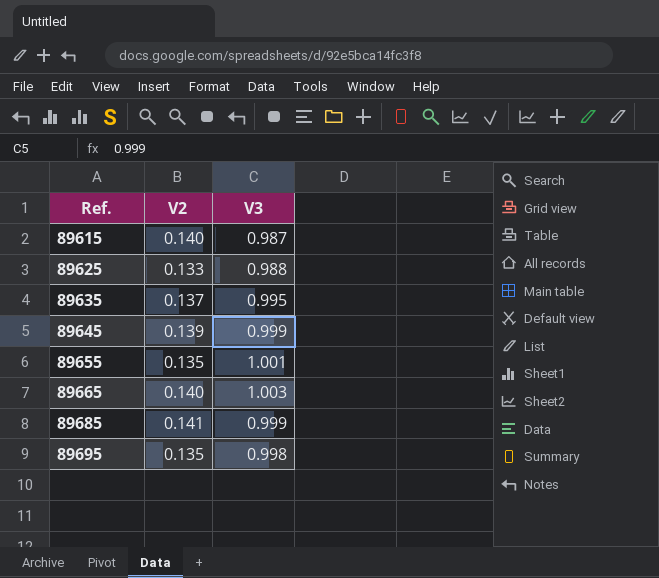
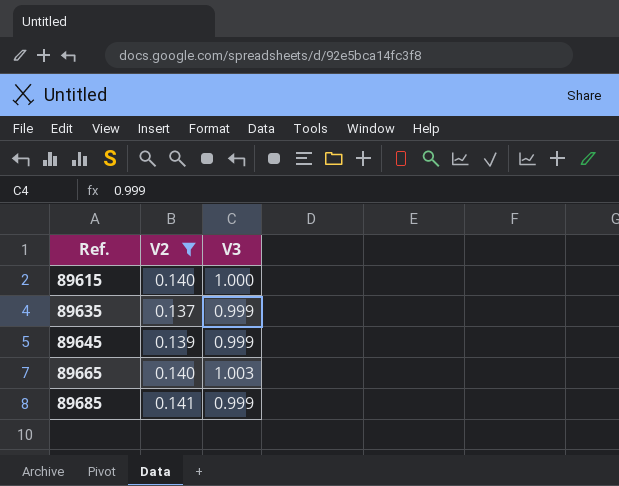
filter: none -> V2 >= 0.137
89615 | V3: 0.987 -> 1.000
89635 | V3: 0.995 -> 0.999

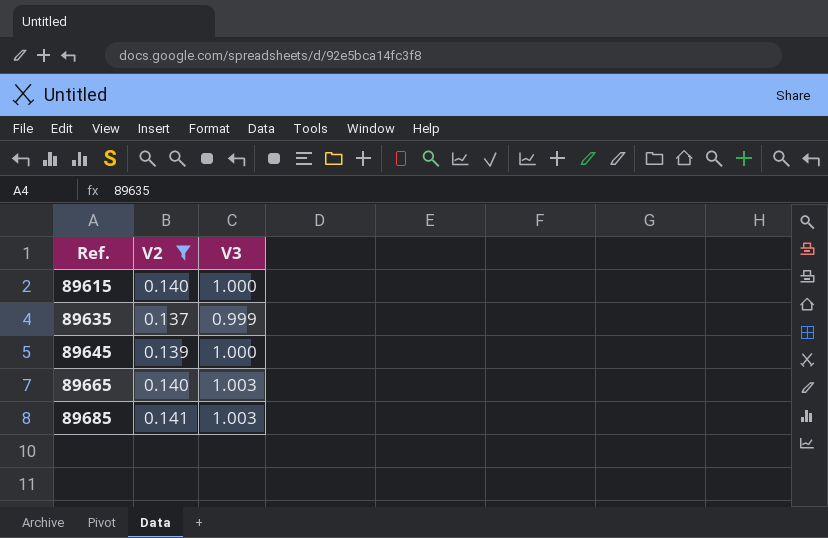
89645 | V3: 0.999 -> 1.000
89685 | V3: 0.999 -> 1.003

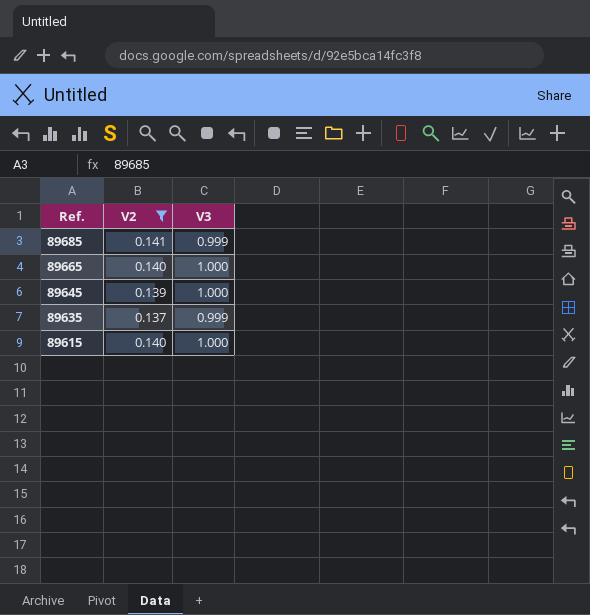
row order: Ref. ascending -> Ref. descending
89685 | V3: 1.003 -> 0.999
89665 | V3: 1.003 -> 1.000

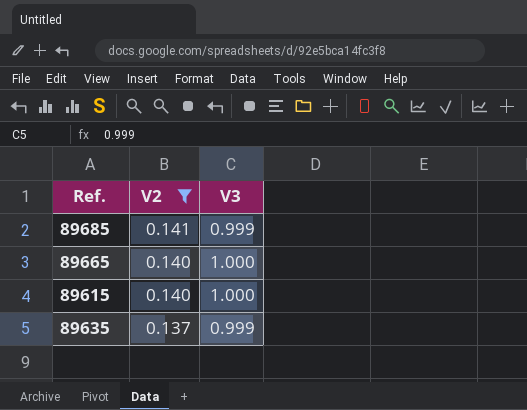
row order: Ref. descending -> V2 descending
row 89645: 0.139 | 1.000 -> none

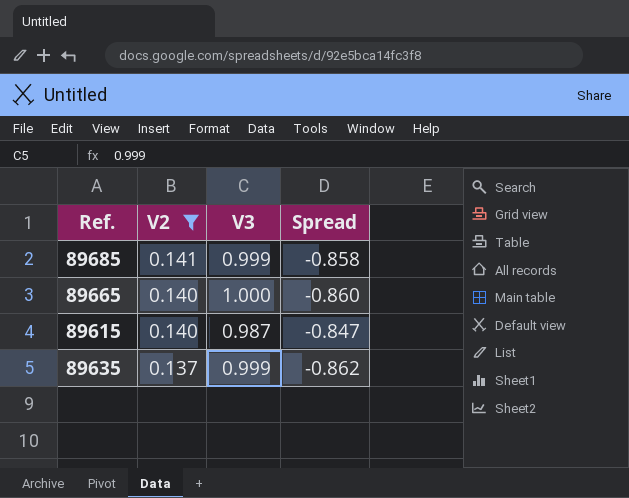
column Spread | formula: none -> [V2] - [V3]
89615 | V3: 1.000 -> 0.987

